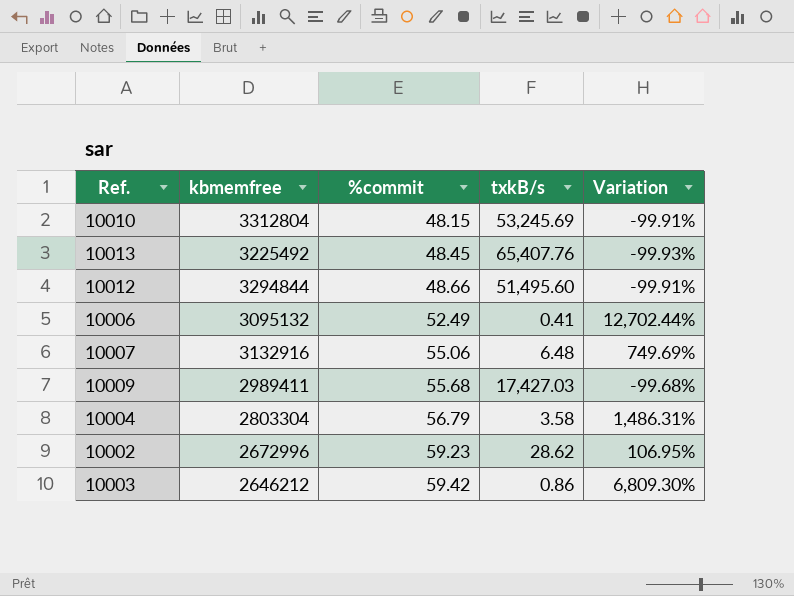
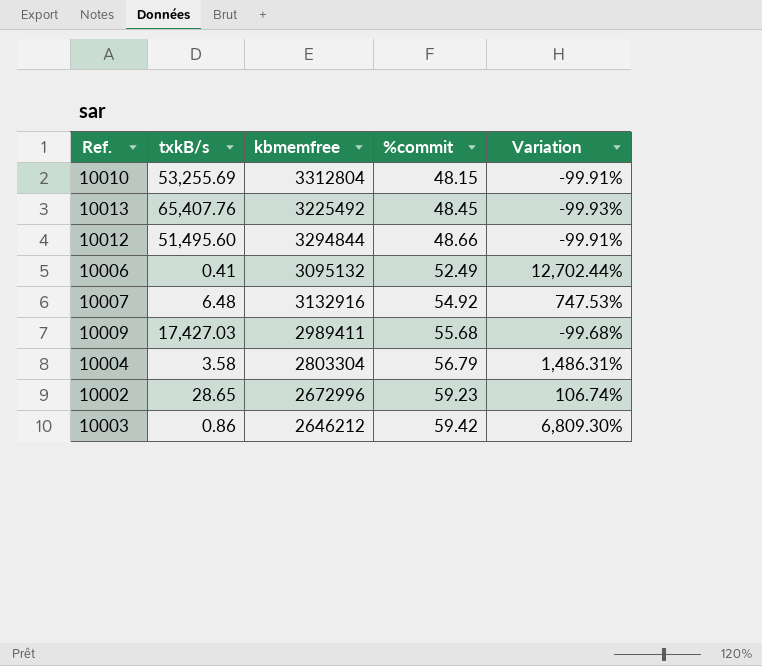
column txkB/s | position: 4 -> 2
10010 | txkB/s: 53,245.69 -> 53,255.69
10007 | %commit: 55.06 -> 54.92
10007 | Variation: 749.69% -> 747.53%
10002 | txkB/s: 28.62 -> 28.65
10002 | Variation: 106.95% -> 106.74%

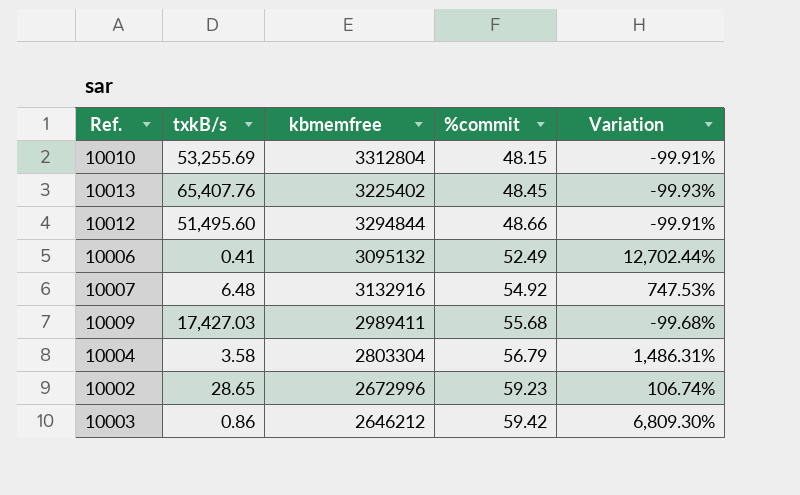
10013 | kbmemfree: 3225492 -> 3225402

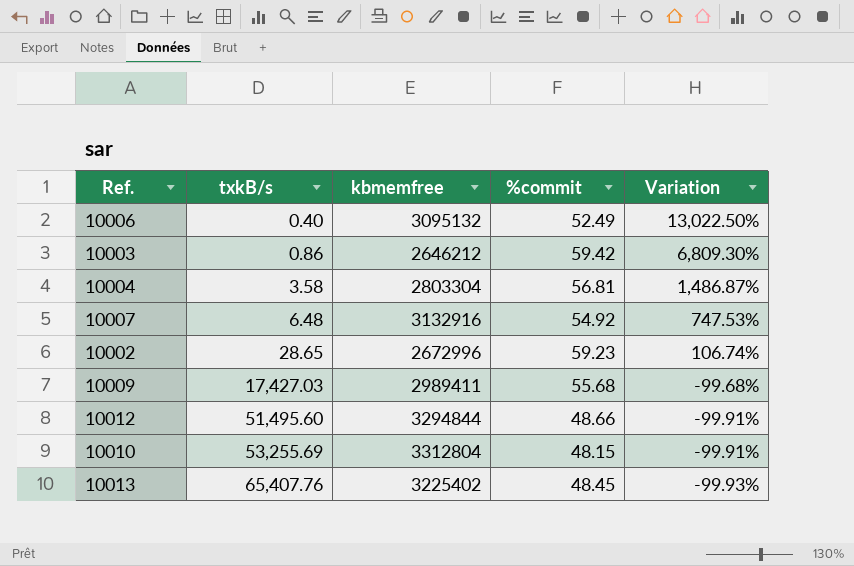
row order: %commit ascending -> txkB/s ascending
10006 | txkB/s: 0.41 -> 0.40
10006 | Variation: 12,702.44% -> 13,022.50%
10004 | %commit: 56.79 -> 56.81
10004 | Variation: 1,486.31% -> 1,486.87%

